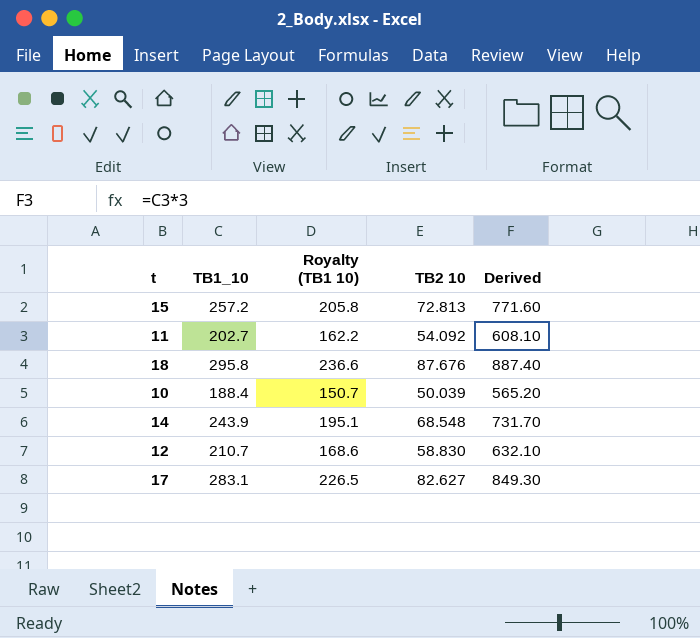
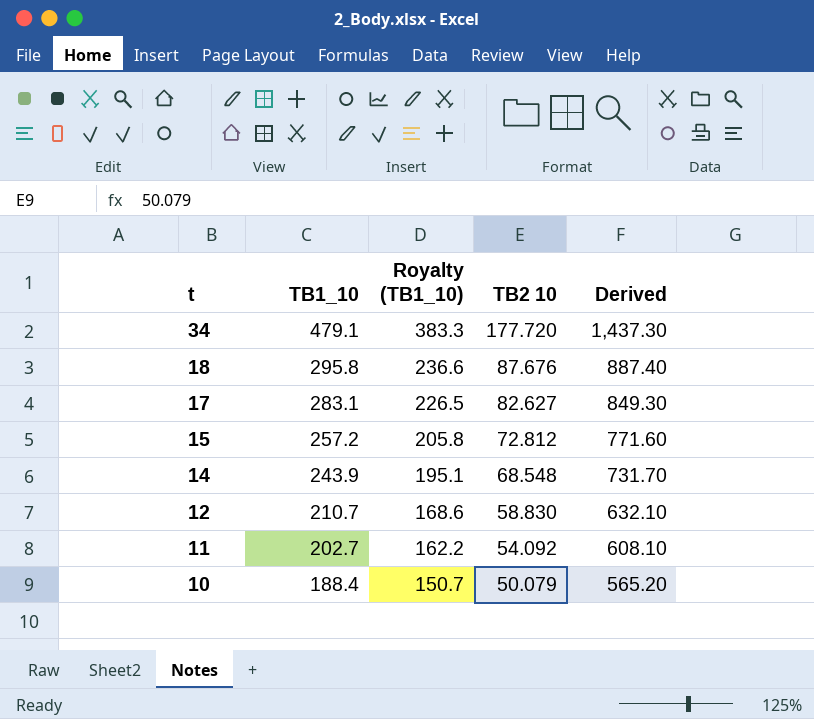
row order: none -> t descending
column name: Royalty (TB1 10) -> Royalty (TB1_10)
row 34: none -> 479.1 | 383.3 | 177.720 | 1,437.30
15 | TB2 10: 72.813 -> 72.812
10 | TB2 10: 50.039 -> 50.079

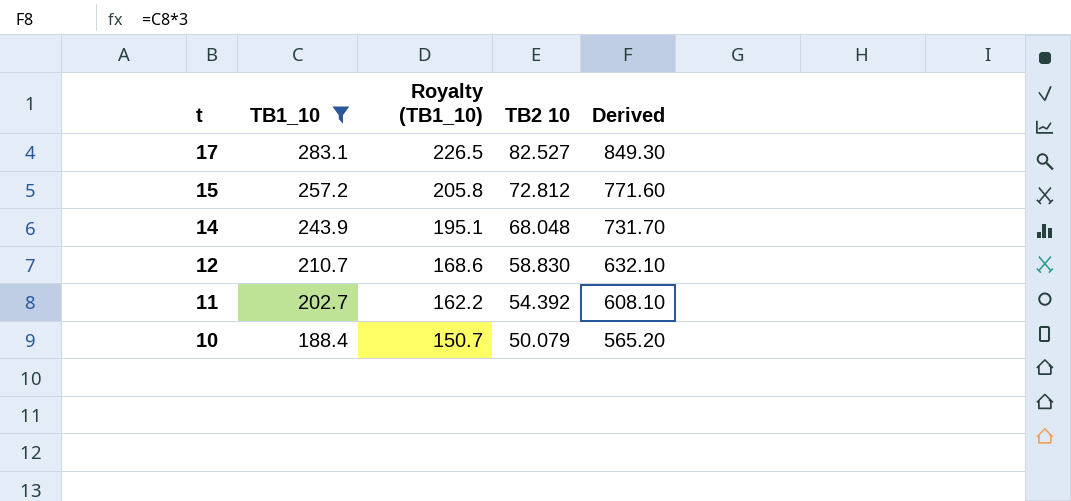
filter: none -> TB1_10 <= 283.1
17 | TB2 10: 82.627 -> 82.527
14 | TB2 10: 68.548 -> 68.048
11 | TB2 10: 54.092 -> 54.392

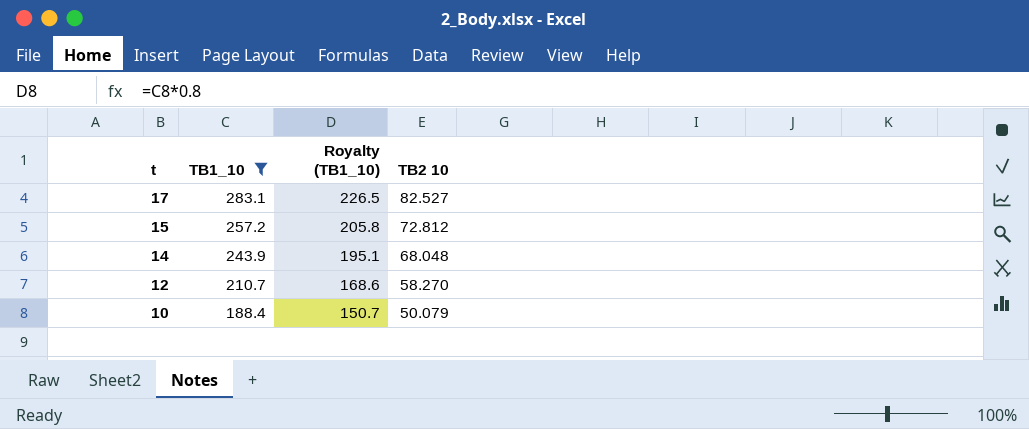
column Derived | formula: [TB1_10] * 3 -> none
row 11: 202.7 | 162.2 | 54.392 | 608.10 -> none
12 | TB2 10: 58.830 -> 58.270

